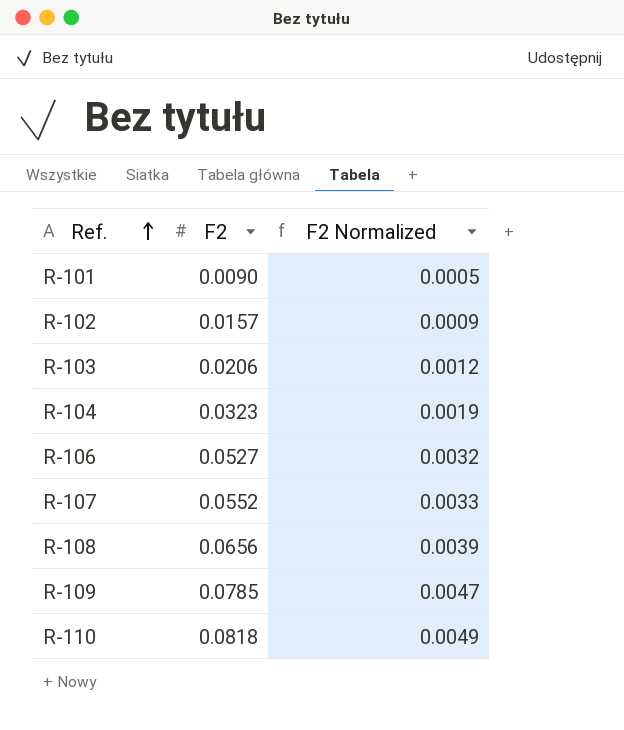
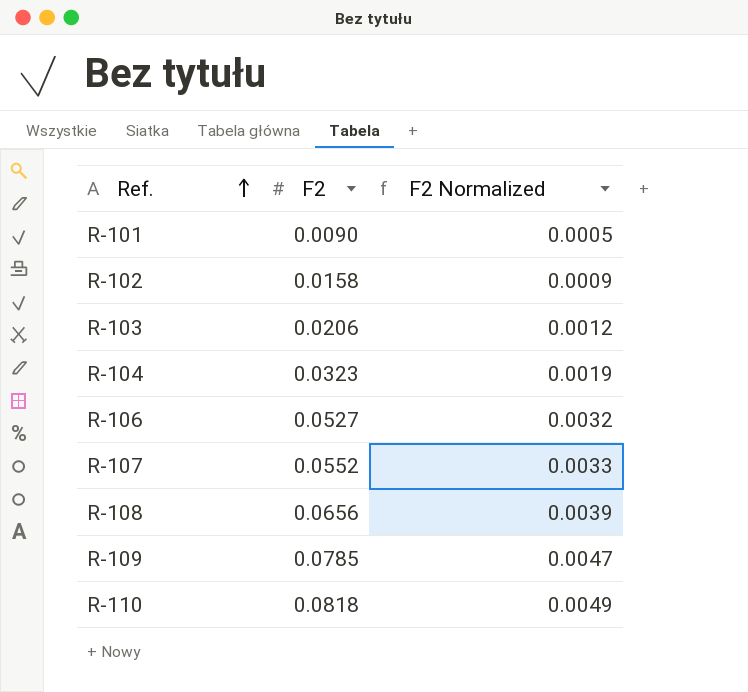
R-102 | F2: 0.0157 -> 0.0158

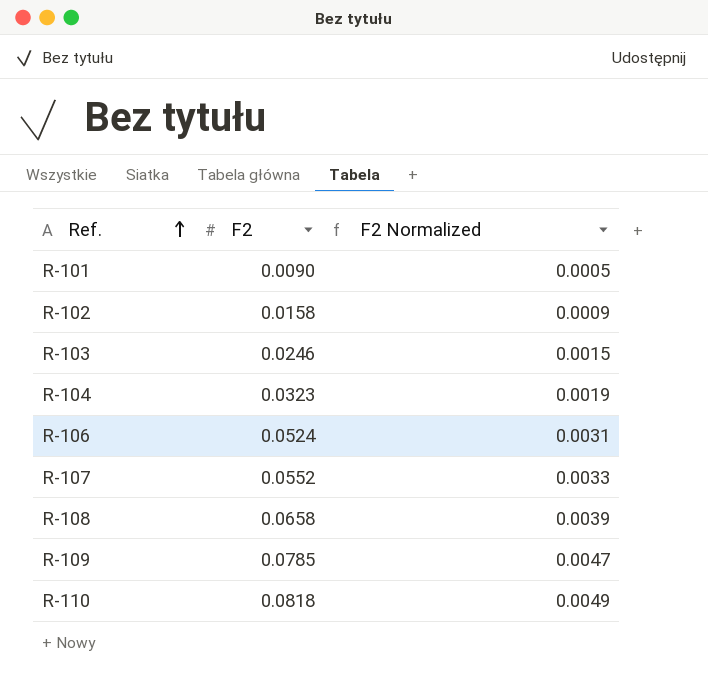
R-103 | F2: 0.0206 -> 0.0246
R-103 | F2 Normalized: 0.0012 -> 0.0015
R-106 | F2: 0.0527 -> 0.0524
R-106 | F2 Normalized: 0.0032 -> 0.0031
R-108 | F2: 0.0656 -> 0.0658

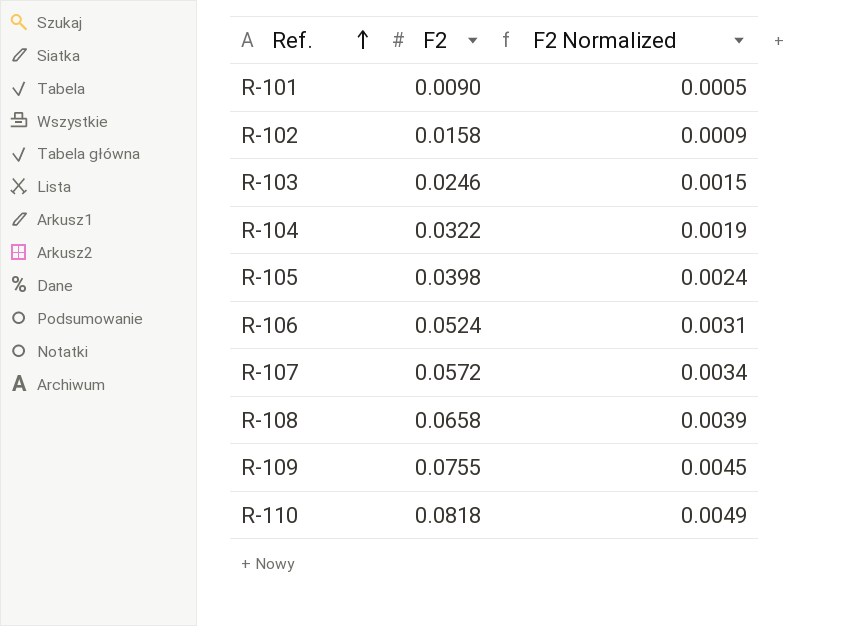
R-104 | F2: 0.0323 -> 0.0322
row R-105: none -> 0.0398 | 0.0024
R-107 | F2: 0.0552 -> 0.0572
R-107 | F2 Normalized: 0.0033 -> 0.0034
R-109 | F2: 0.0785 -> 0.0755
R-109 | F2 Normalized: 0.0047 -> 0.0045

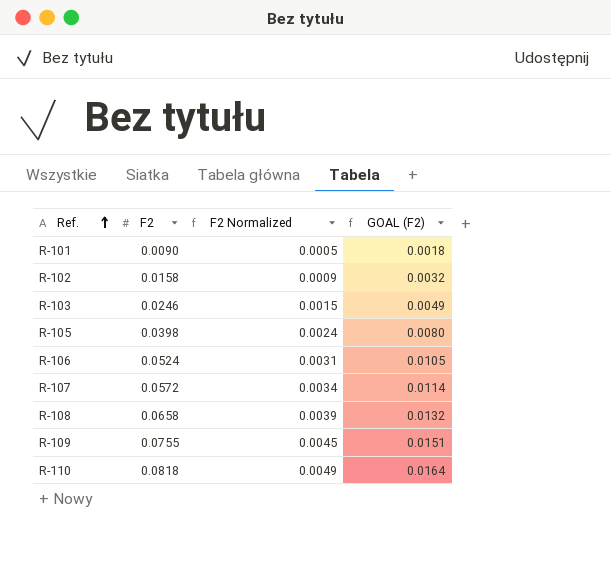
column GOAL (F2) | formula: none -> [F2] * 0.2
row R-104: 0.0322 | 0.0019 -> none

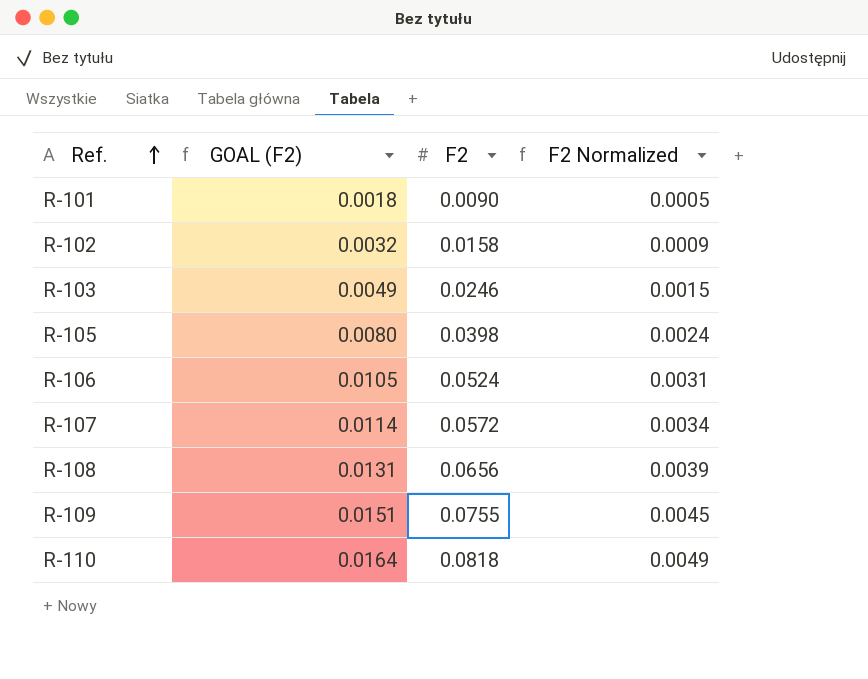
column GOAL (F2) | position: 4 -> 2
R-108 | GOAL (F2): 0.0132 -> 0.0131
R-108 | F2: 0.0658 -> 0.0656

